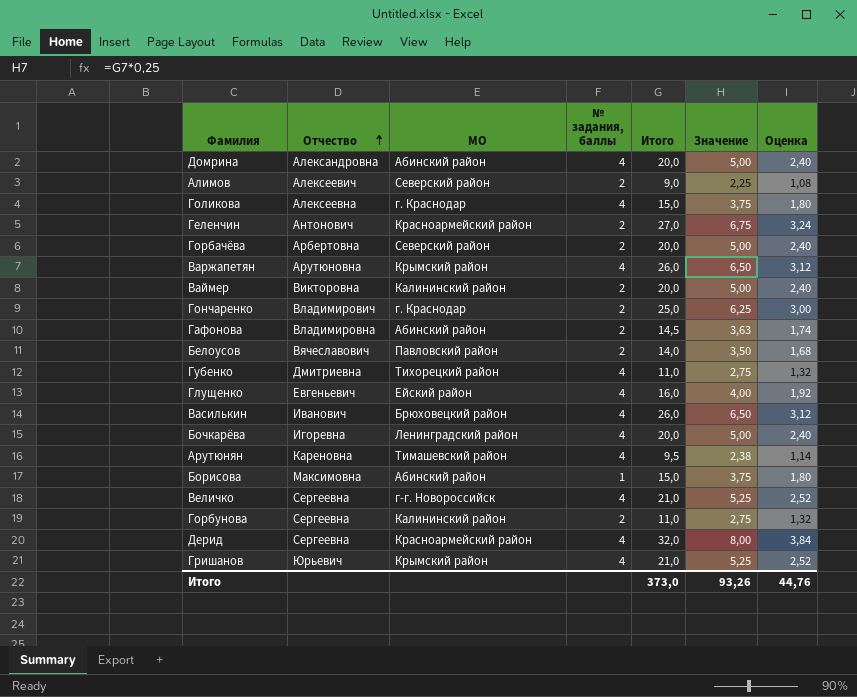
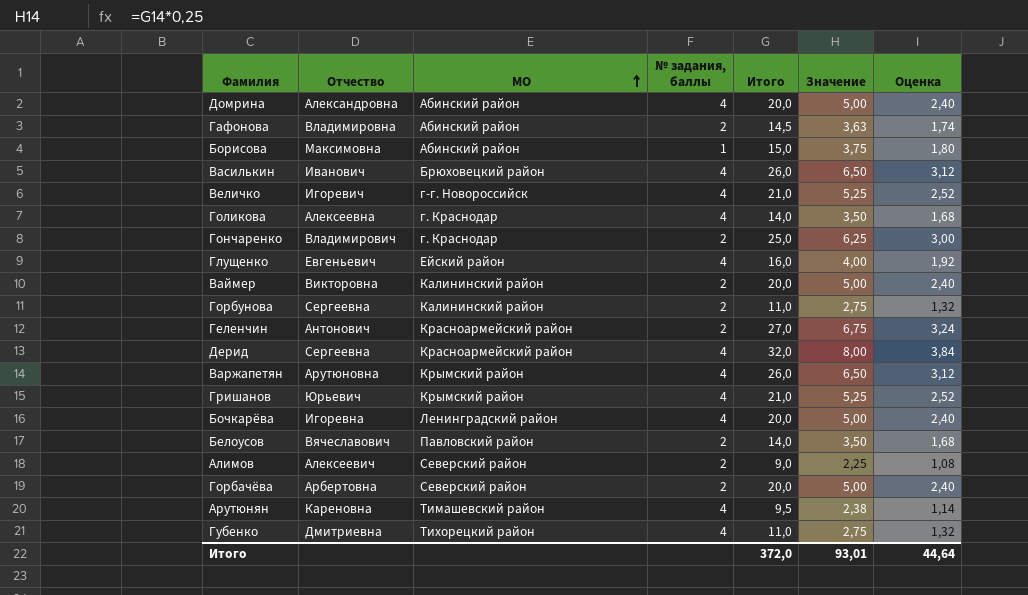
row order: Отчество ascending -> МО ascending
Величко | Отчество: Сергеевна -> Игоревич
Голикова | Итого: 15,0 -> 14,0
Голикова | Значение: 3,75 -> 3,50
Голикова | Оценка: 1,80 -> 1,68
Итого | Итого: 373,0 -> 372,0
Итого | Значение: 93,26 -> 93,01
Итого | Оценка: 44,76 -> 44,64

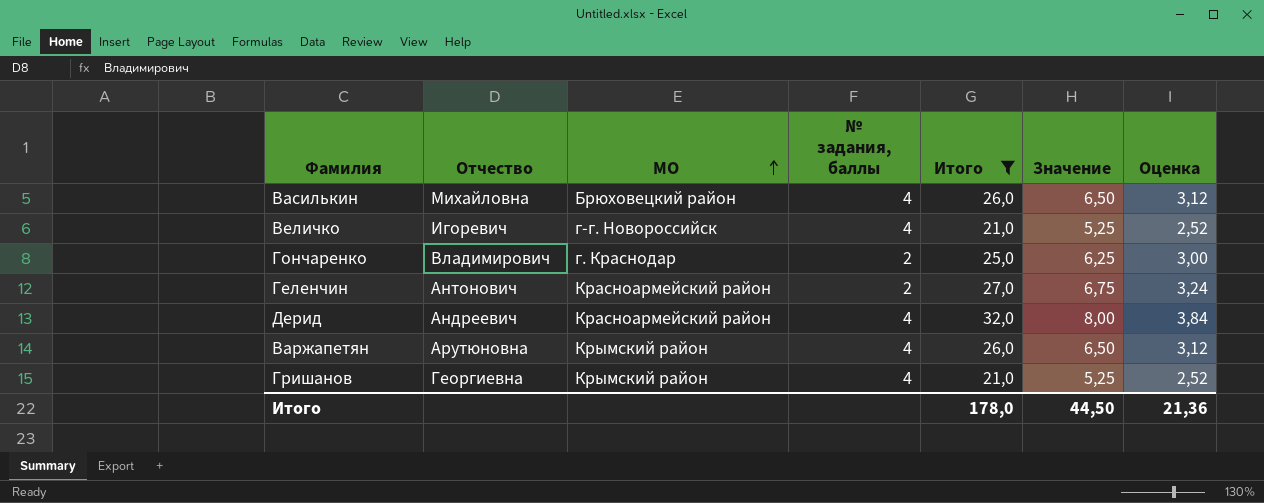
filter: none -> Итого >= 21,0
Василькин | Отчество: Иванович -> Михайловна
Дерид | Отчество: Сергеевна -> Андреевич
Гришанов | Отчество: Юрьевич -> Георгиевна
Итого | Итого: 372,0 -> 178,0
Итого | Значение: 93,01 -> 44,50
Итого | Оценка: 44,64 -> 21,36

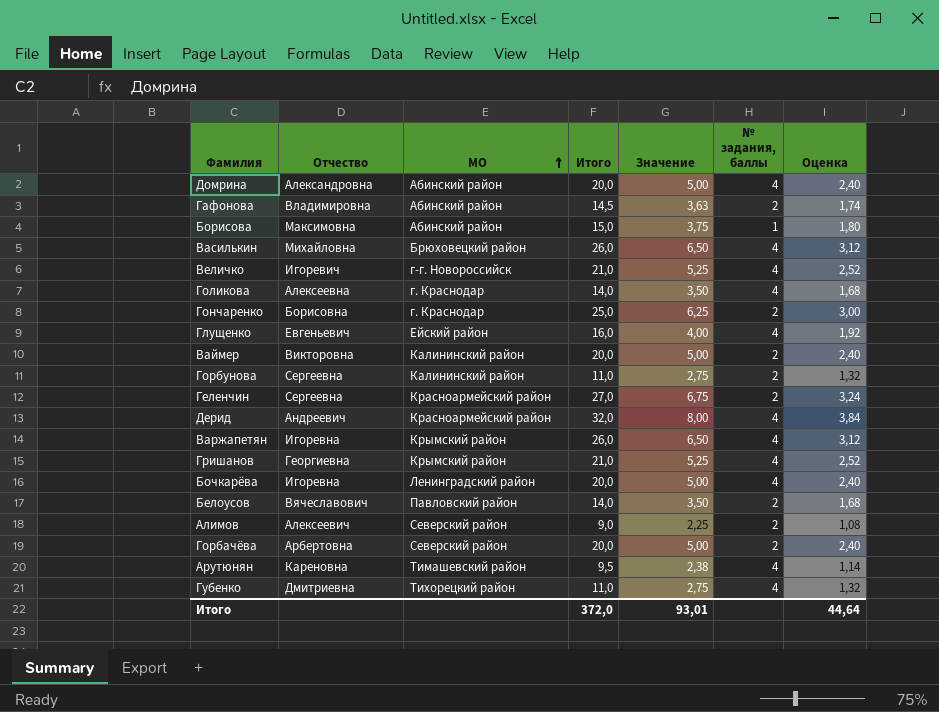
filter: Итого >= 21,0 -> none
column № задания, баллы | position: 4 -> 6
Гончаренко | Отчество: Владимирович -> Борисовна
Геленчин | Отчество: Антонович -> Сергеевна
Варжапетян | Отчество: Арутюновна -> Игоревна
Итого | Итого: 178,0 -> 372,0
Итого | Значение: 44,50 -> 93,01
Итого | Оценка: 21,36 -> 44,64

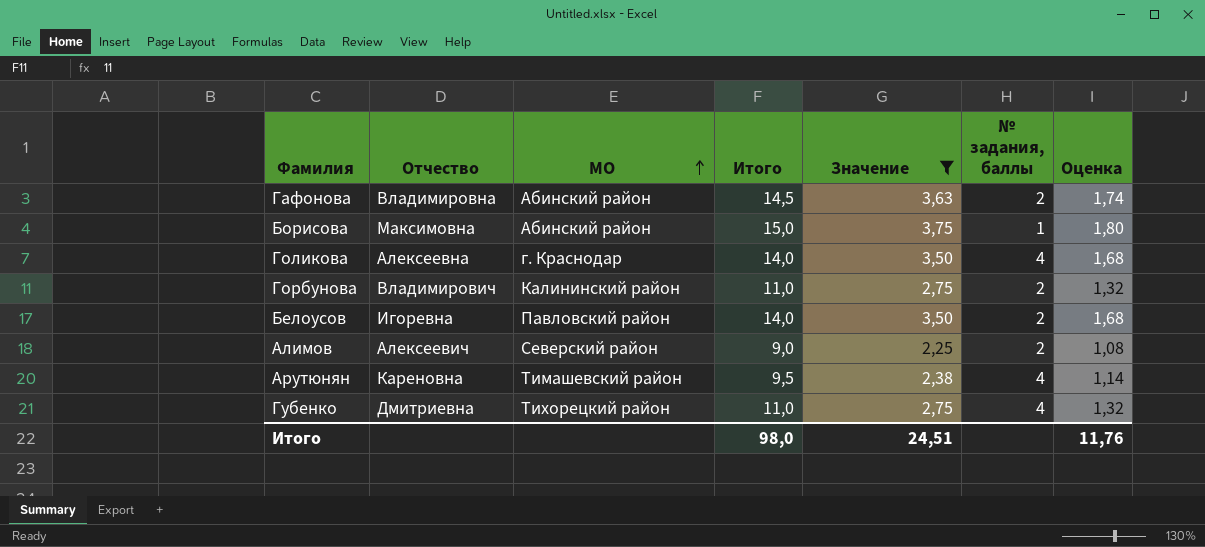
filter: none -> Значение <= 3,75
Горбунова | Отчество: Сергеевна -> Владимирович
Белоусов | Отчество: Вячеславович -> Игоревна
Итого | Итого: 372,0 -> 98,0
Итого | Значение: 93,01 -> 24,51
Итого | Оценка: 44,64 -> 11,76

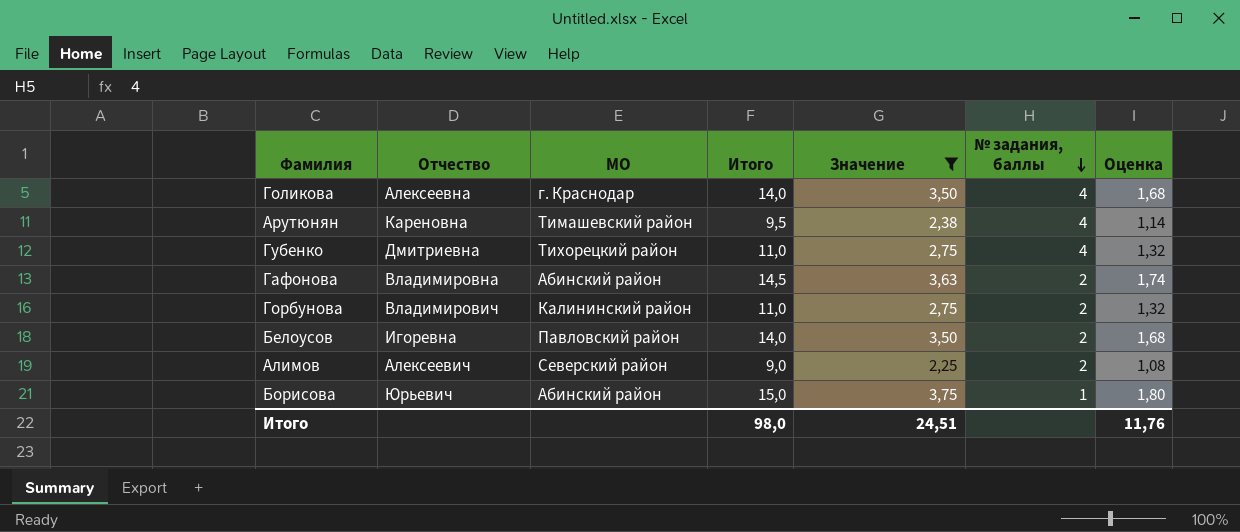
row order: МО ascending -> № задания, баллы descending
Борисова | Отчество: Максимовна -> Юрьевич

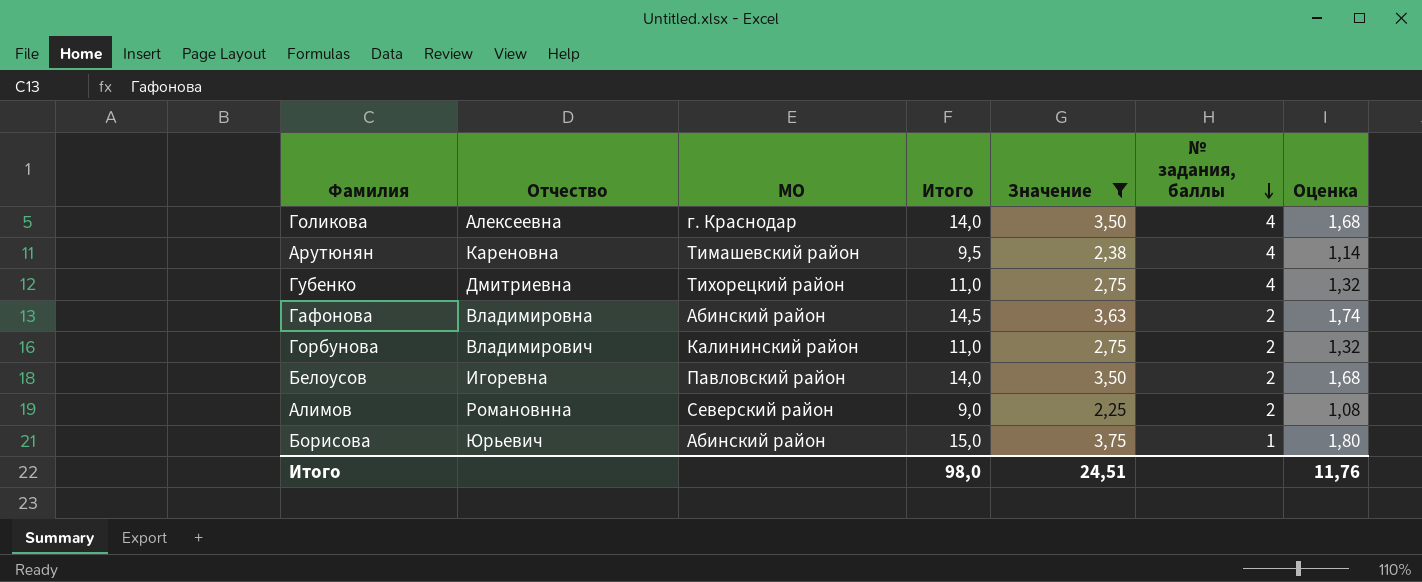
Алимов | Отчество: Алексеевич -> Романовнна

